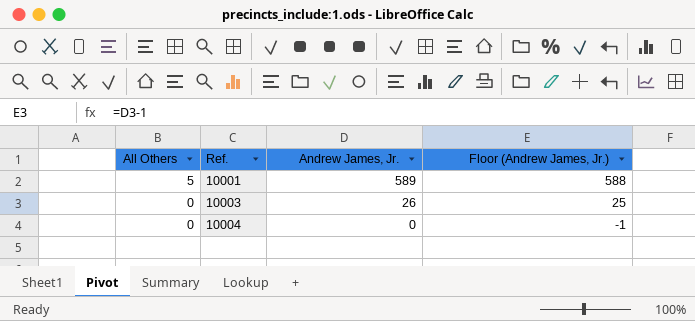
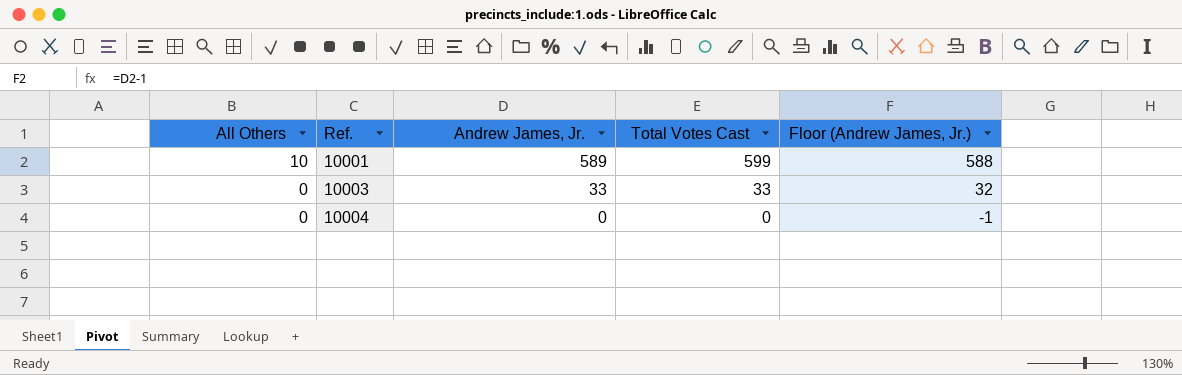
column Total Votes Cast | formula: none -> [All Others] + [Andrew James, Jr.]
10001 | All Others: 5 -> 10
10003 | Andrew James, Jr.: 26 -> 33
10003 | Floor (Andrew James, Jr.): 25 -> 32

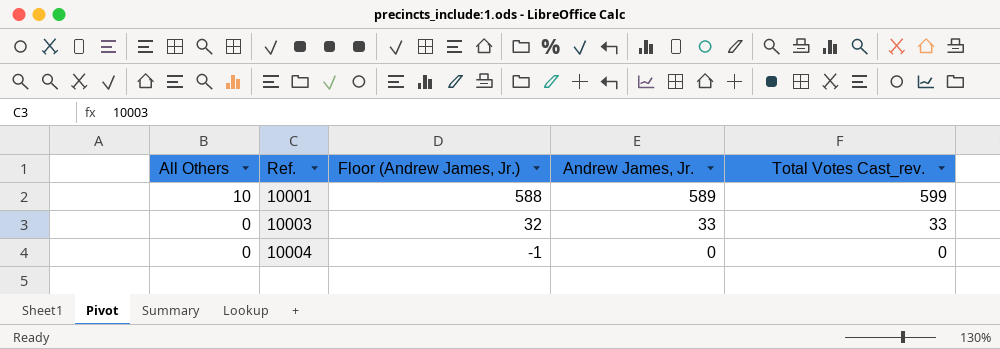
column Floor (Andrew James, Jr.) | position: 5 -> 3
column name: Total Votes Cast -> Total Votes Cast_rev.

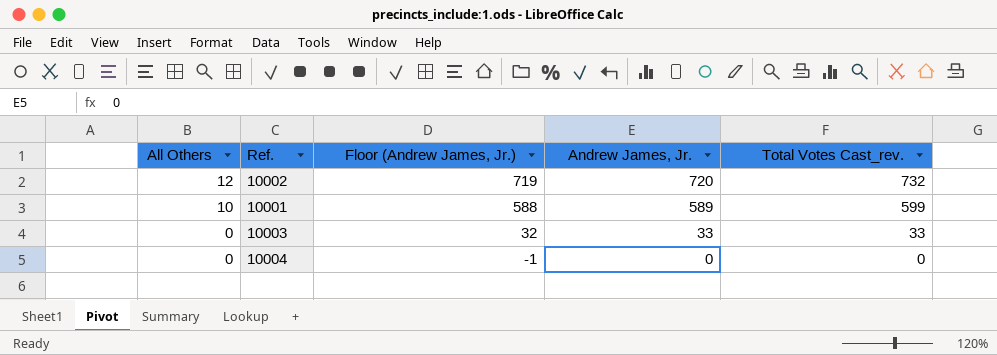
row 10002: none -> 12 | 719 | 720 | 732

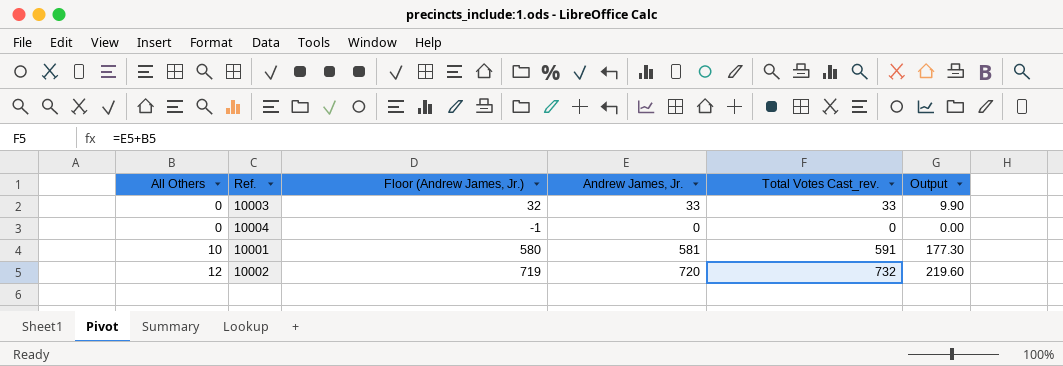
row order: All Others descending -> All Others ascending
column Output | formula: none -> [Total Votes Cast_rev.] * 0.3
10001 | Floor (Andrew James, Jr.): 588 -> 580
10001 | Andrew James, Jr.: 589 -> 581
10001 | Total Votes Cast_rev.: 599 -> 591

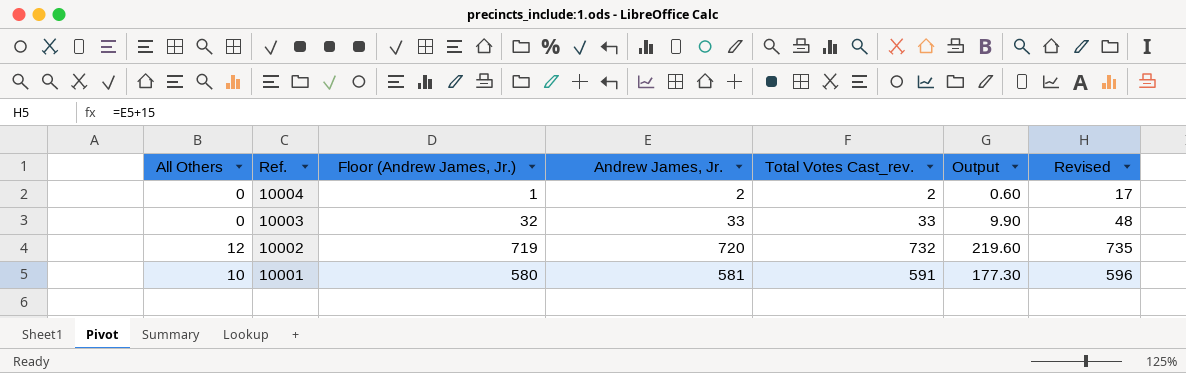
row order: All Others ascending -> Ref. descending
column Revised | formula: none -> [Andrew James, Jr.] + 15
10004 | Floor (Andrew James, Jr.): -1 -> 1
10004 | Andrew James, Jr.: 0 -> 2
10004 | Total Votes Cast_rev.: 0 -> 2
10004 | Output: 0.00 -> 0.60

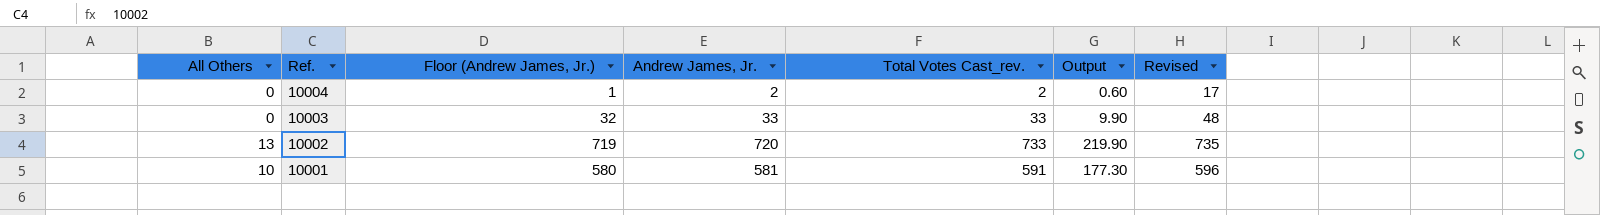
10002 | All Others: 12 -> 13
10002 | Total Votes Cast_rev.: 732 -> 733
10002 | Output: 219.60 -> 219.90

